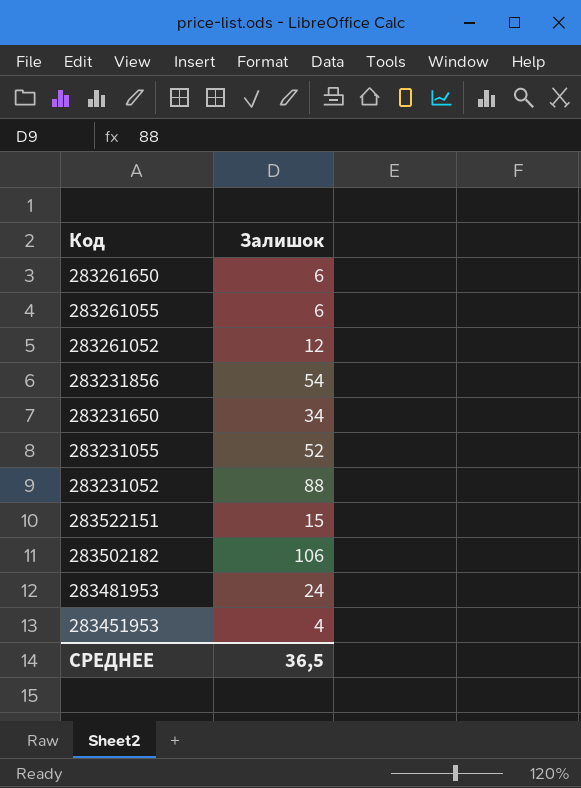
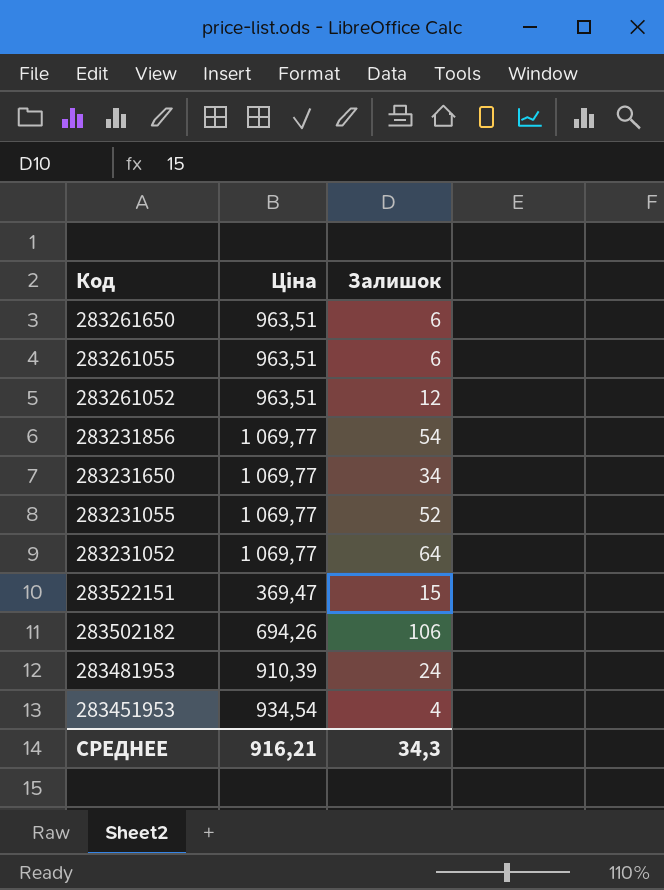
column Ціна | position: none -> 2
283231052 | Залишок: 88 -> 64
СРЕДНЕЕ | Залишок: 36,5 -> 34,3

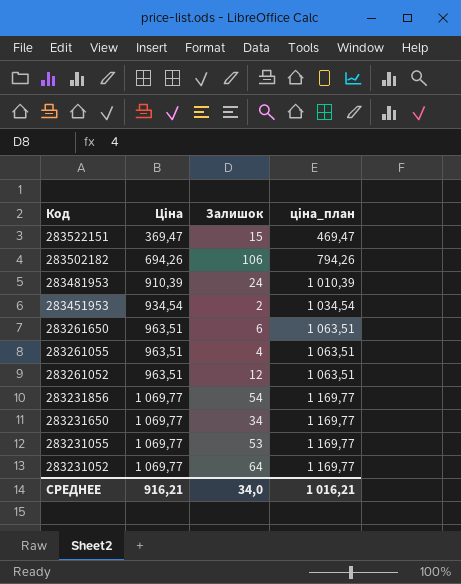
row order: none -> Код descending
column ціна_план | formula: none -> [Ціна] + 100
283451953 | Залишок: 4 -> 2
283261055 | Залишок: 6 -> 4
283231055 | Залишок: 52 -> 53
СРЕДНЕЕ | Залишок: 34,3 -> 34,0

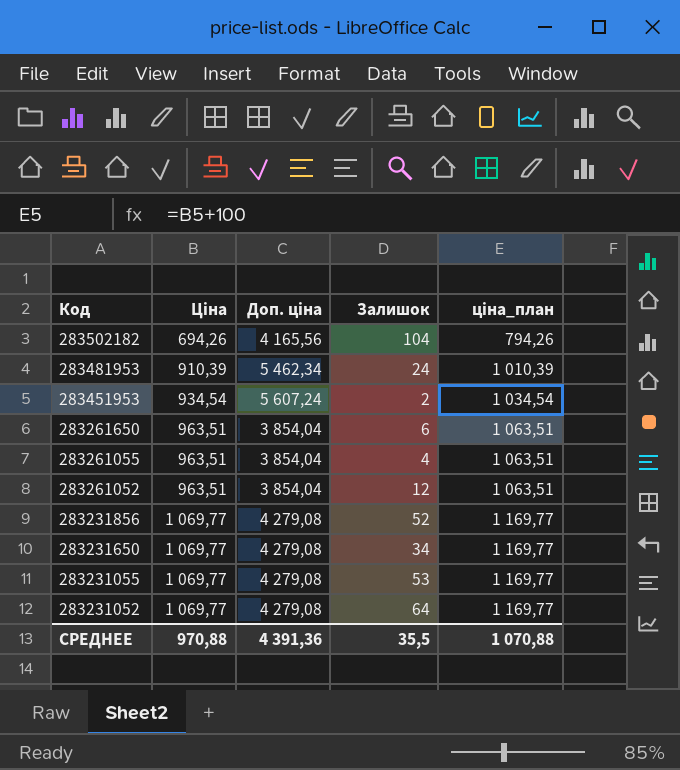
column Доп. ціна | position: none -> 3
row 283522151: 369,47 | 15 | 469,47 -> none
283502182 | Залишок: 106 -> 104
283231856 | Залишок: 54 -> 52
СРЕДНЕЕ | Ціна: 916,21 -> 970,88
СРЕДНЕЕ | Залишок: 34,0 -> 35,5
СРЕДНЕЕ | ціна_план: 1 016,21 -> 1 070,88

